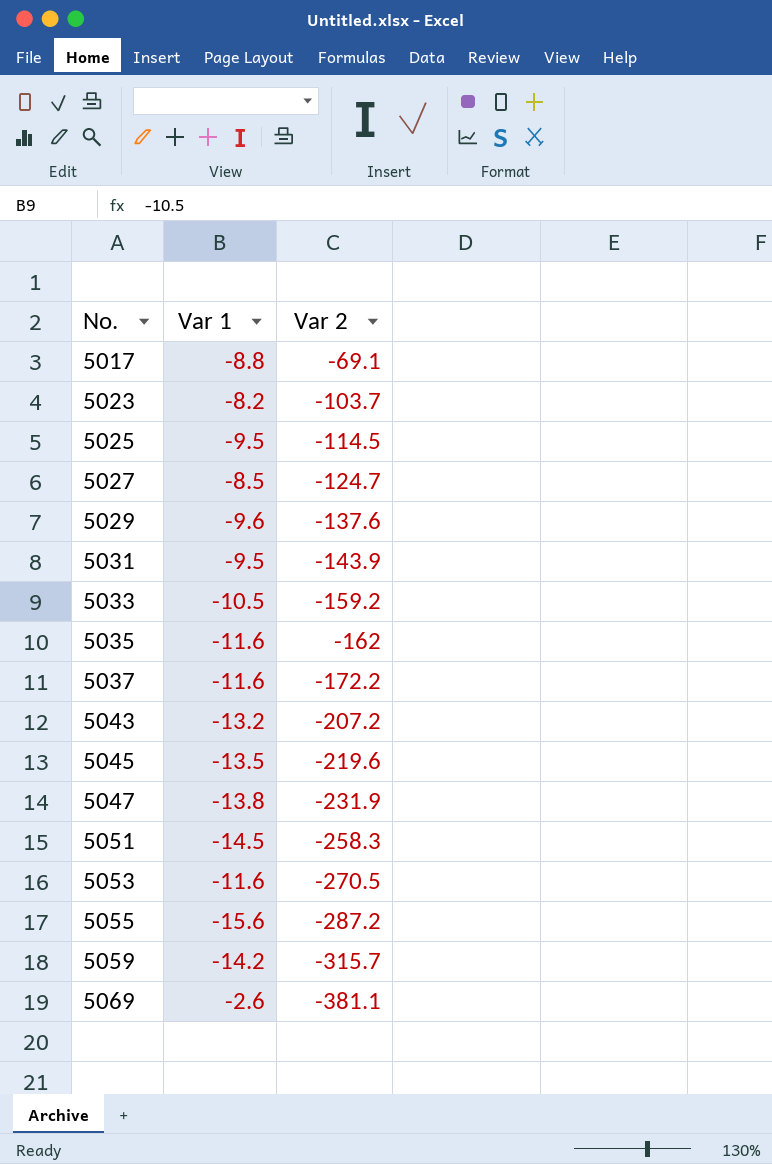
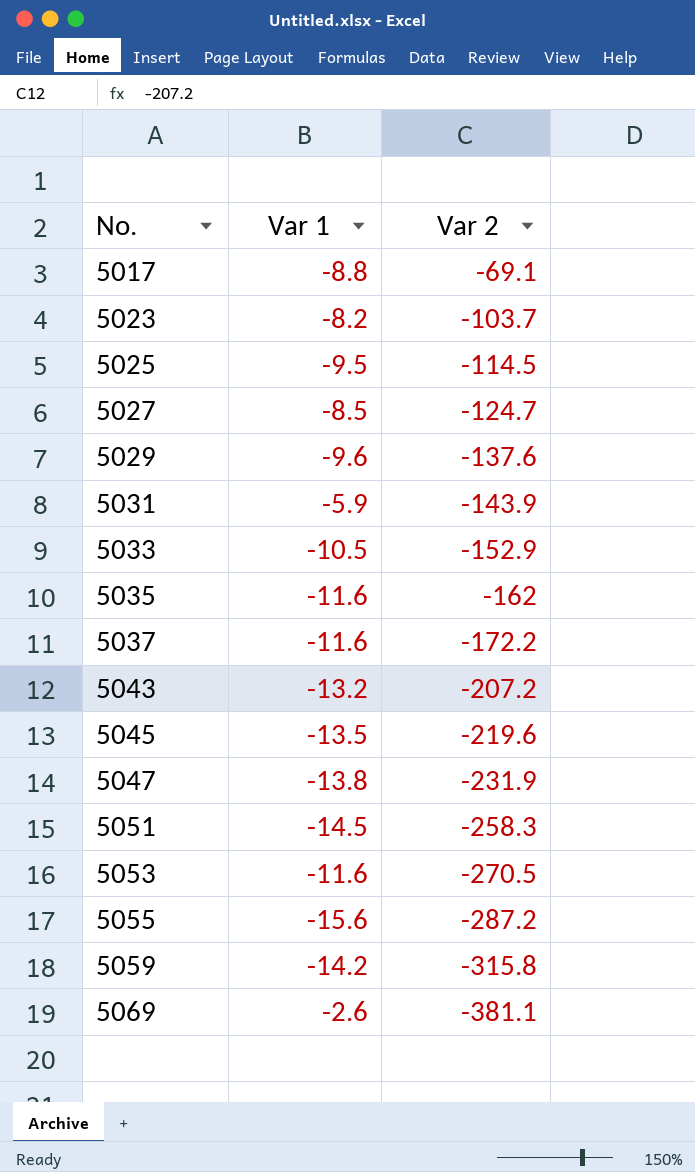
5031 | Var 1: -9.5 -> -5.9
5033 | Var 2: -159.2 -> -152.9
5059 | Var 2: -315.7 -> -315.8

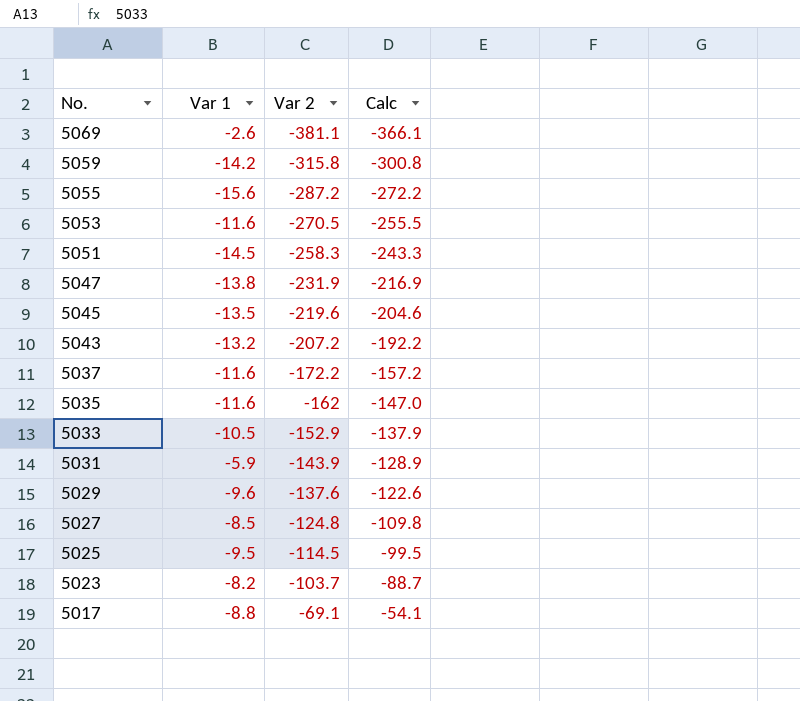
row order: No. ascending -> No. descending
column Calc | formula: none -> [Var 2] + 15
5027 | Var 2: -124.7 -> -124.8

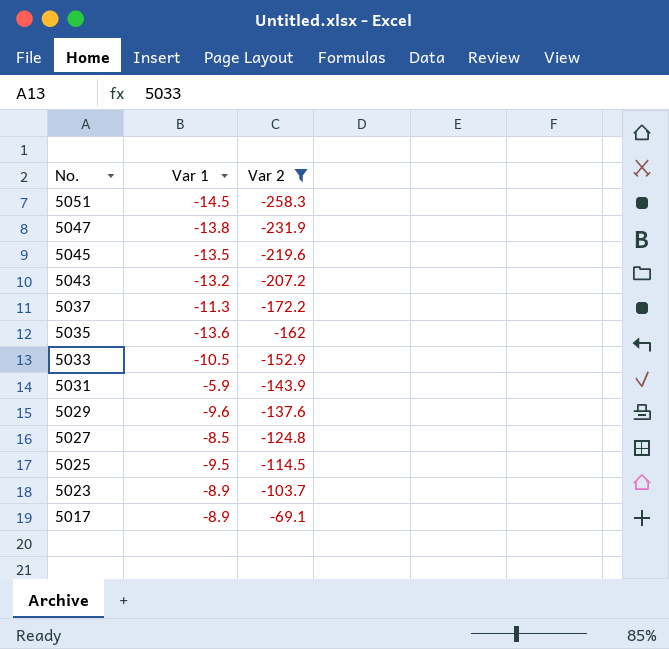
filter: none -> Var 2 >= -258.3
column Calc | formula: [Var 2] + 15 -> none
5037 | Var 1: -11.6 -> -11.3
5035 | Var 1: -11.6 -> -13.6
5023 | Var 1: -8.2 -> -8.9
5017 | Var 1: -8.8 -> -8.9

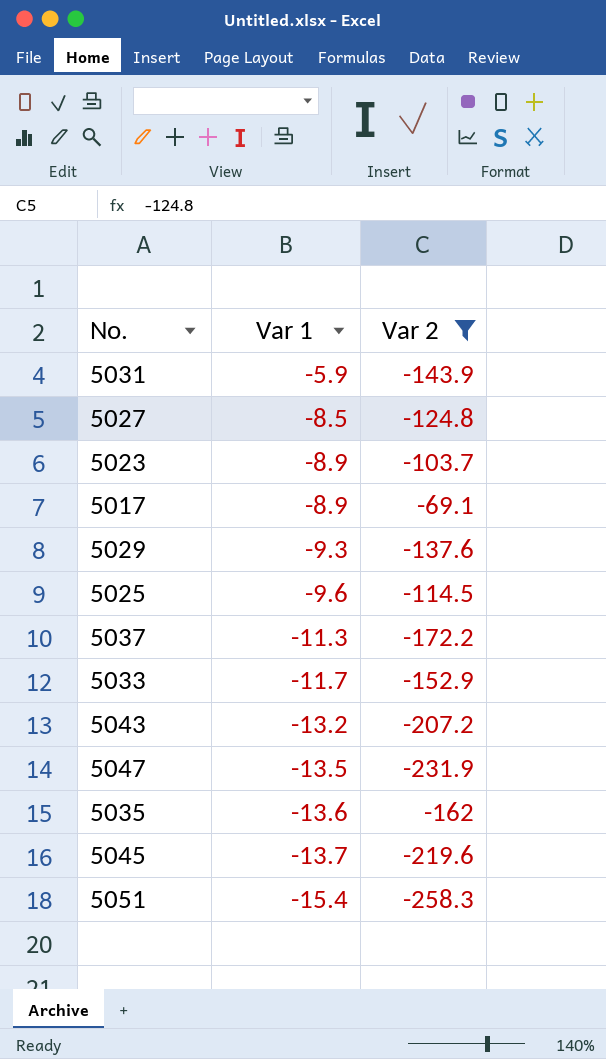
row order: No. descending -> Var 1 descending
5029 | Var 1: -9.6 -> -9.3
5025 | Var 1: -9.5 -> -9.6
5033 | Var 1: -10.5 -> -11.7
5047 | Var 1: -13.8 -> -13.5
5045 | Var 1: -13.5 -> -13.7
5051 | Var 1: -14.5 -> -15.4

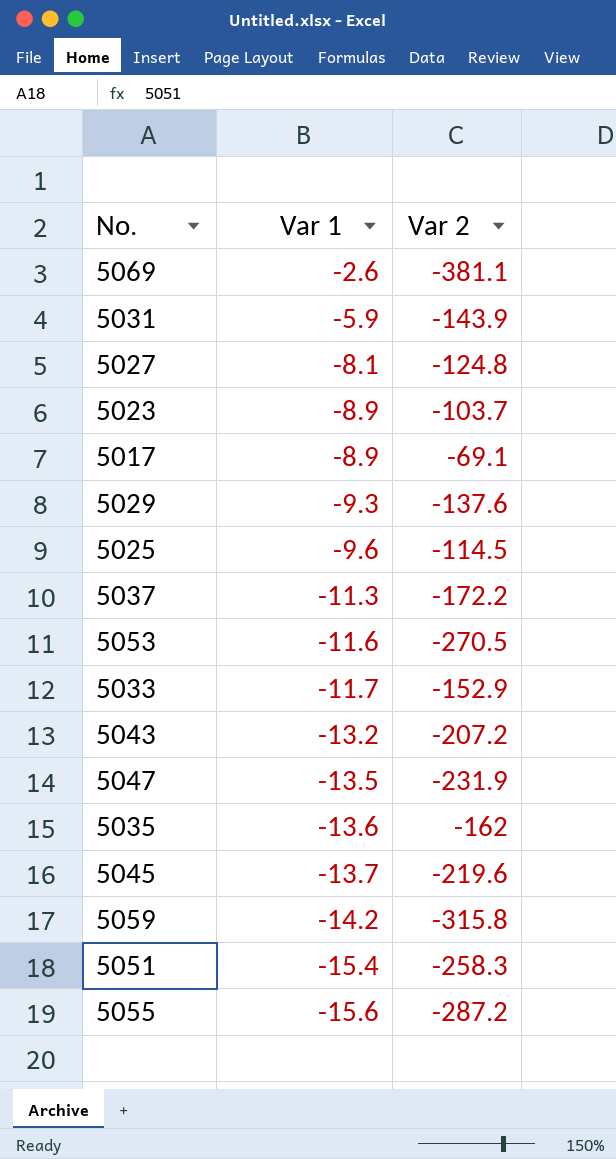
filter: Var 2 >= -258.3 -> none
5027 | Var 1: -8.5 -> -8.1

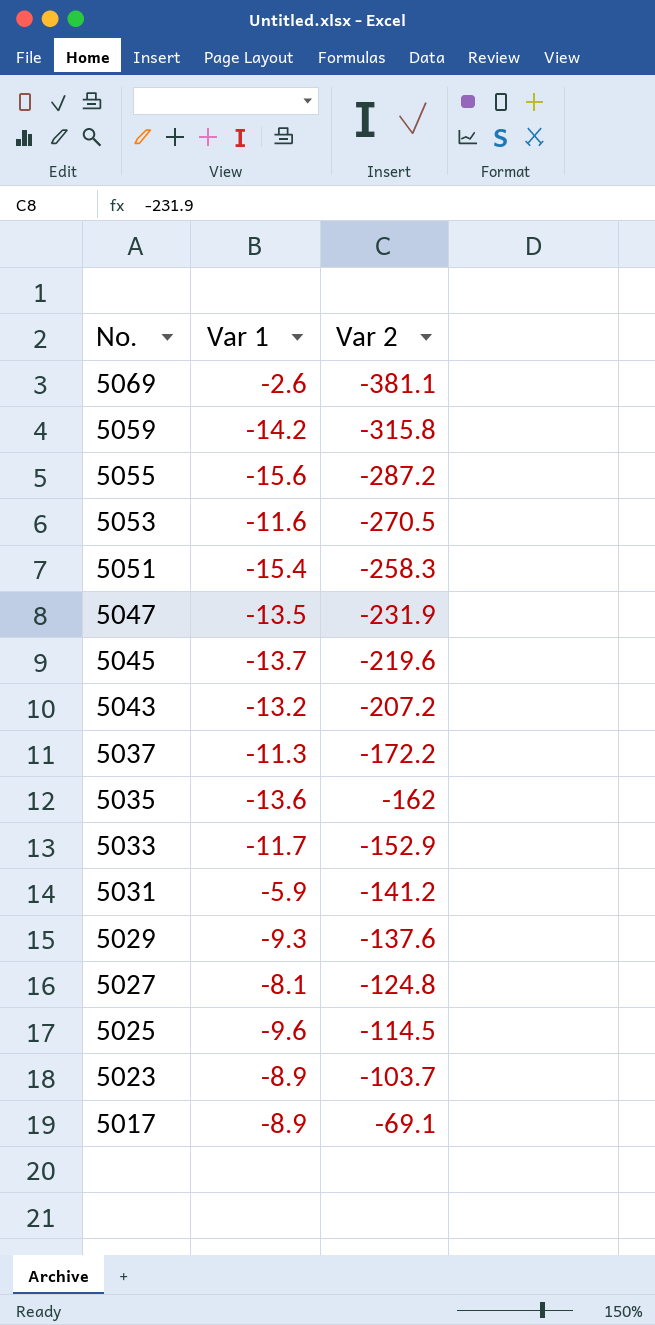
row order: Var 1 descending -> No. descending
5031 | Var 2: -143.9 -> -141.2

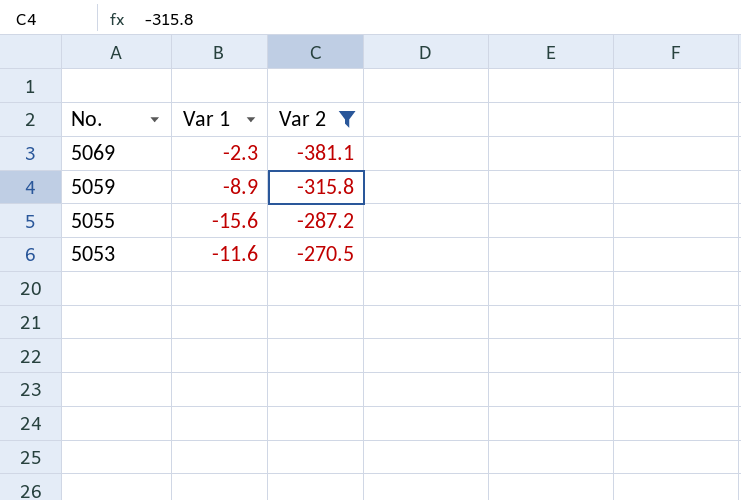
filter: none -> Var 2 <= -270.5
5069 | Var 1: -2.6 -> -2.3
5059 | Var 1: -14.2 -> -8.9

